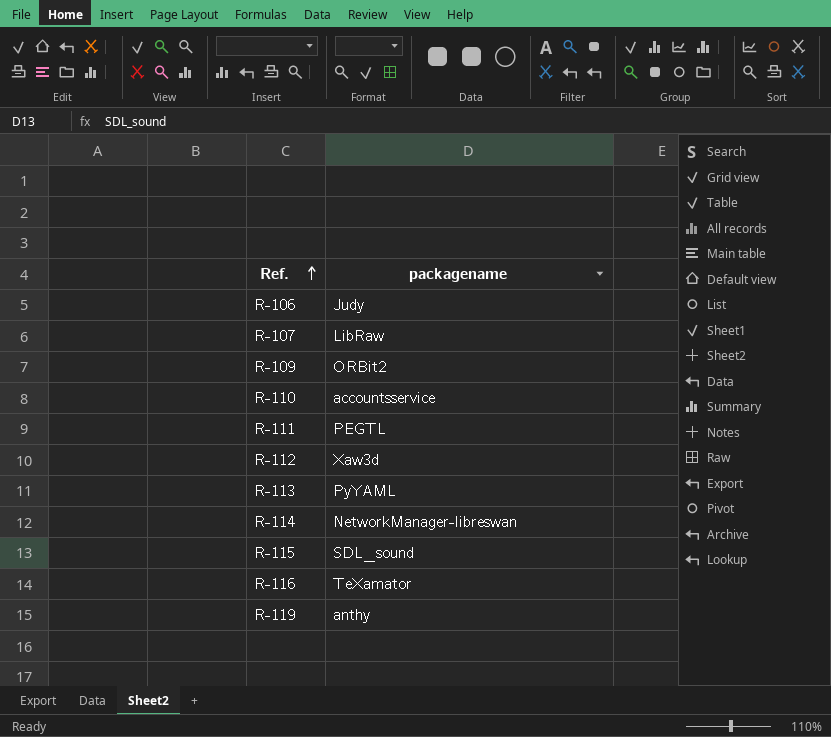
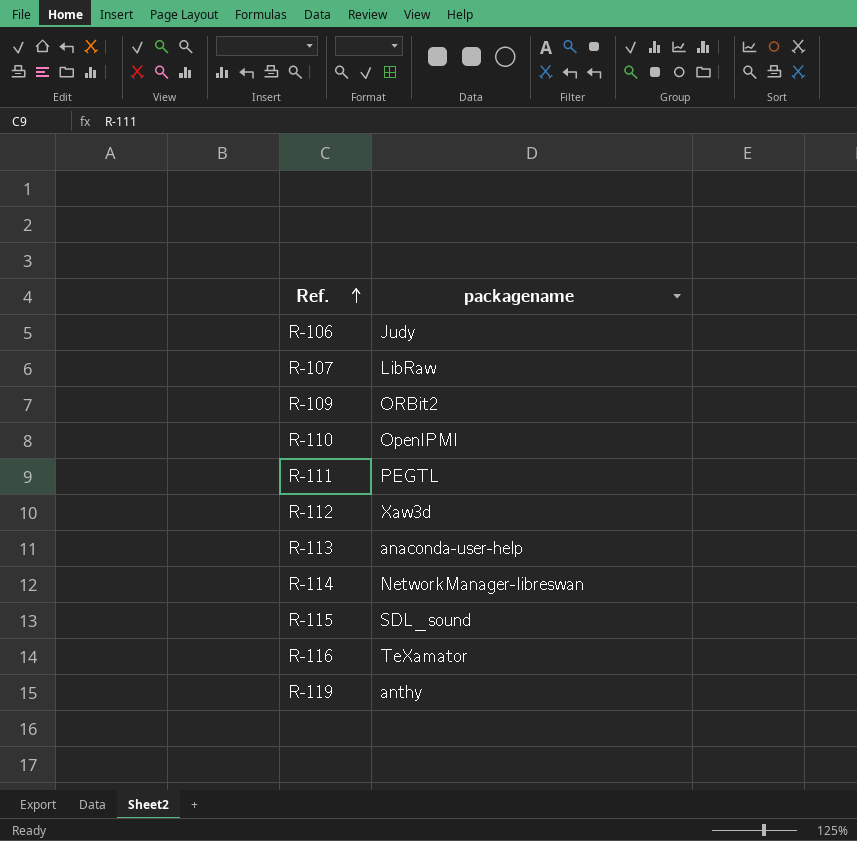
R-110 | packagename: accountsservice -> OpenIPMI
R-113 | packagename: PyYAML -> anaconda-user-help

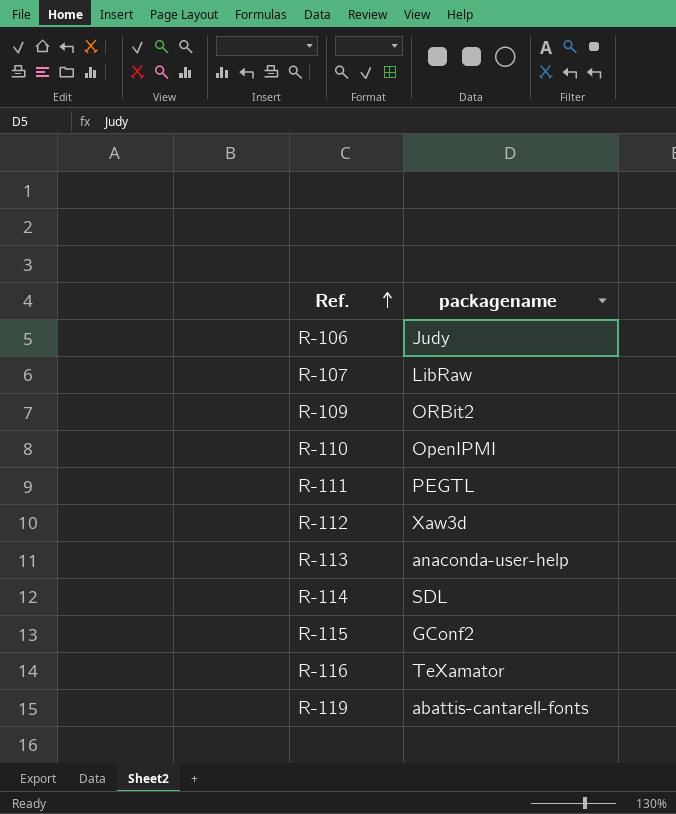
R-114 | packagename: NetworkManager-libreswan -> SDL
R-115 | packagename: SDL_sound -> GConf2
R-119 | packagename: anthy -> abattis-cantarell-fonts

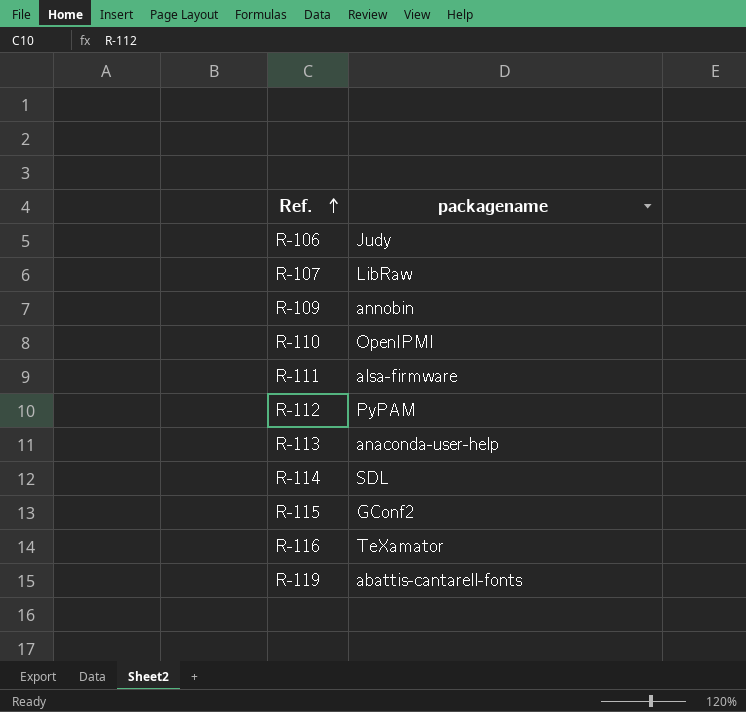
R-109 | packagename: ORBit2 -> annobin
R-111 | packagename: PEGTL -> alsa-firmware
R-112 | packagename: Xaw3d -> PyPAM

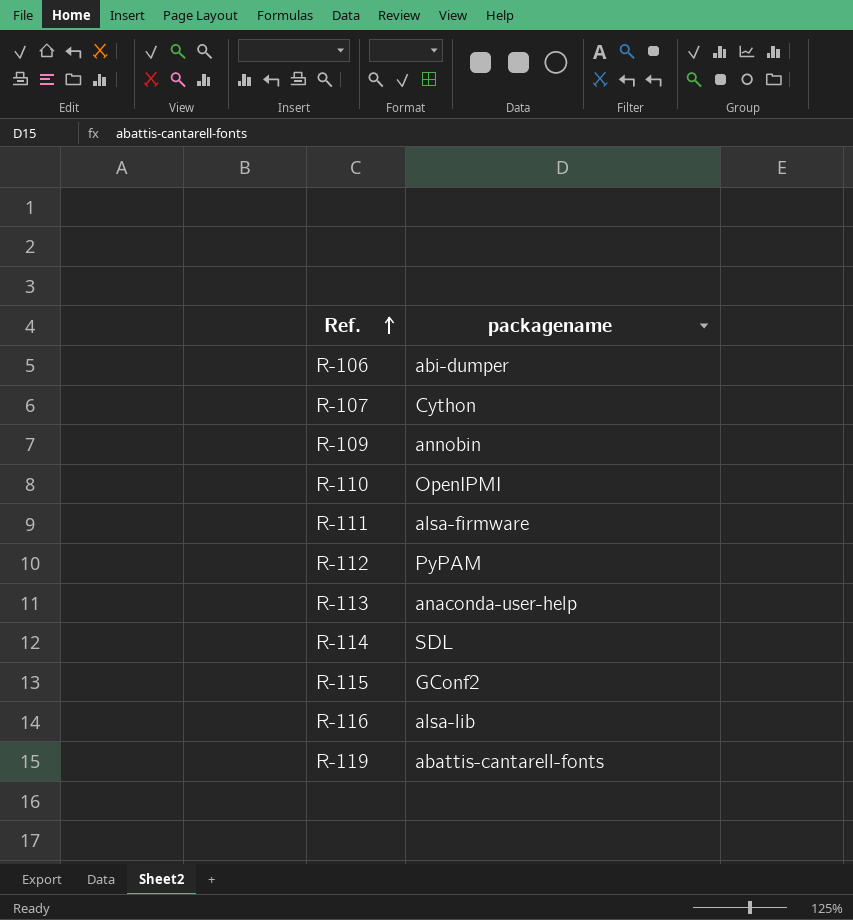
R-106 | packagename: Judy -> abi-dumper
R-107 | packagename: LibRaw -> Cython
R-116 | packagename: TeXamator -> alsa-lib

